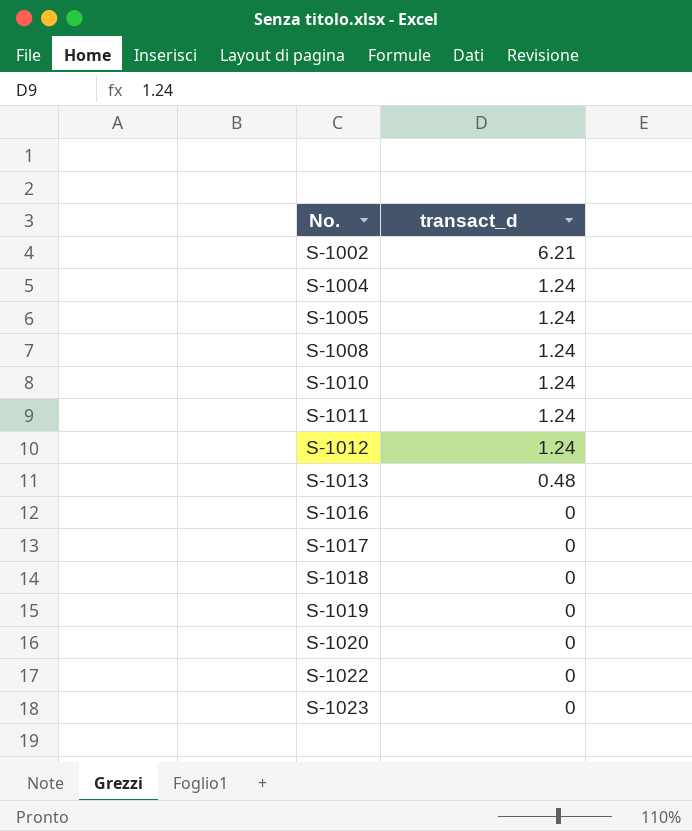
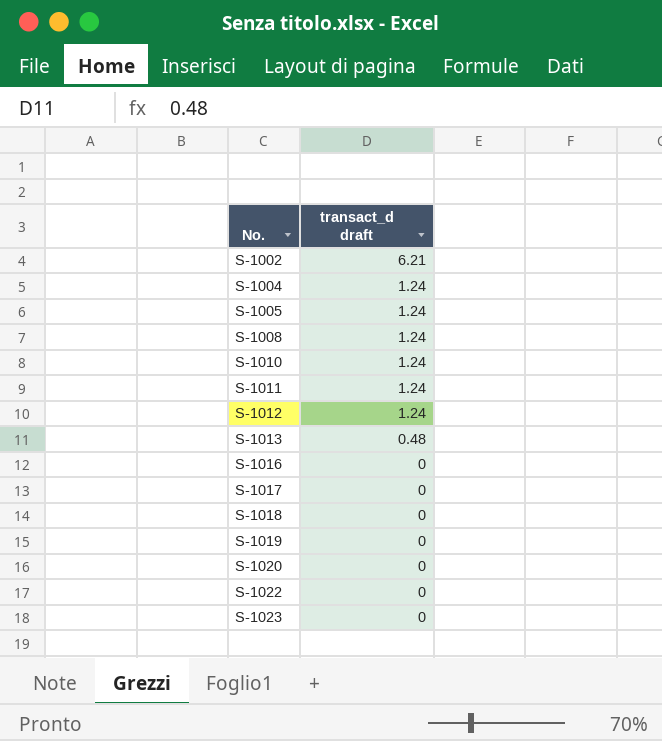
column name: transact_d -> transact_d draft

